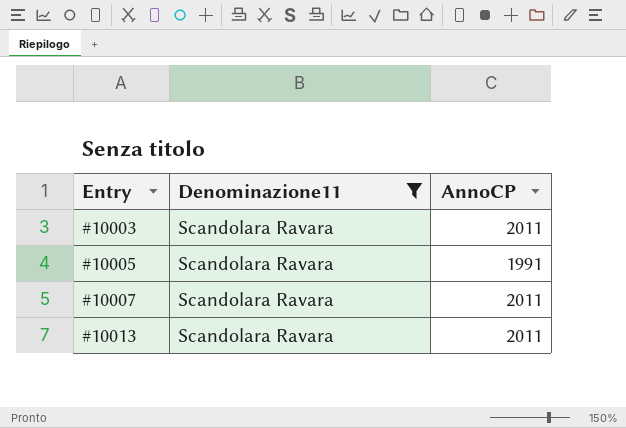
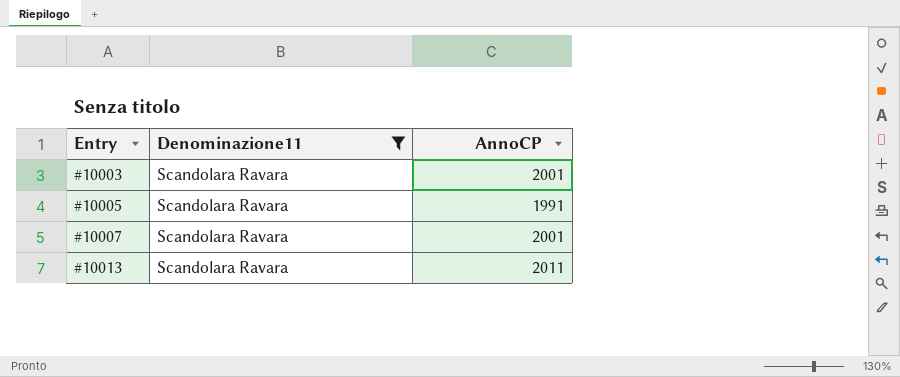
#10003 | AnnoCP: 2011 -> 2001
#10007 | AnnoCP: 2011 -> 2001

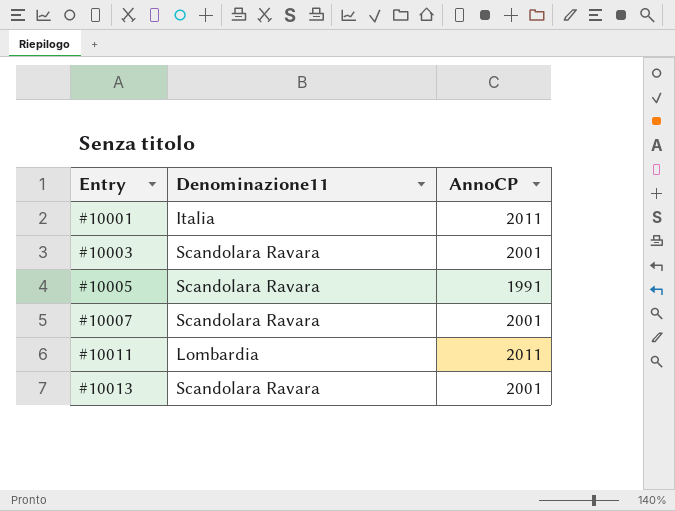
filter: Denominazione11 = Scandolara Ravara -> none
#10013 | AnnoCP: 2011 -> 2001

